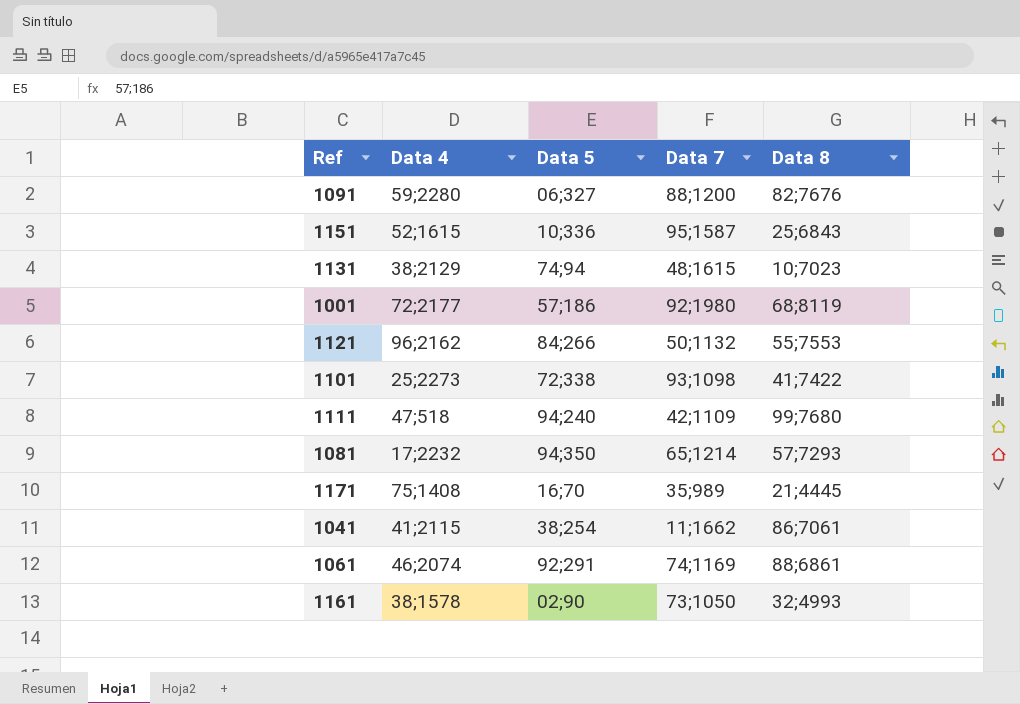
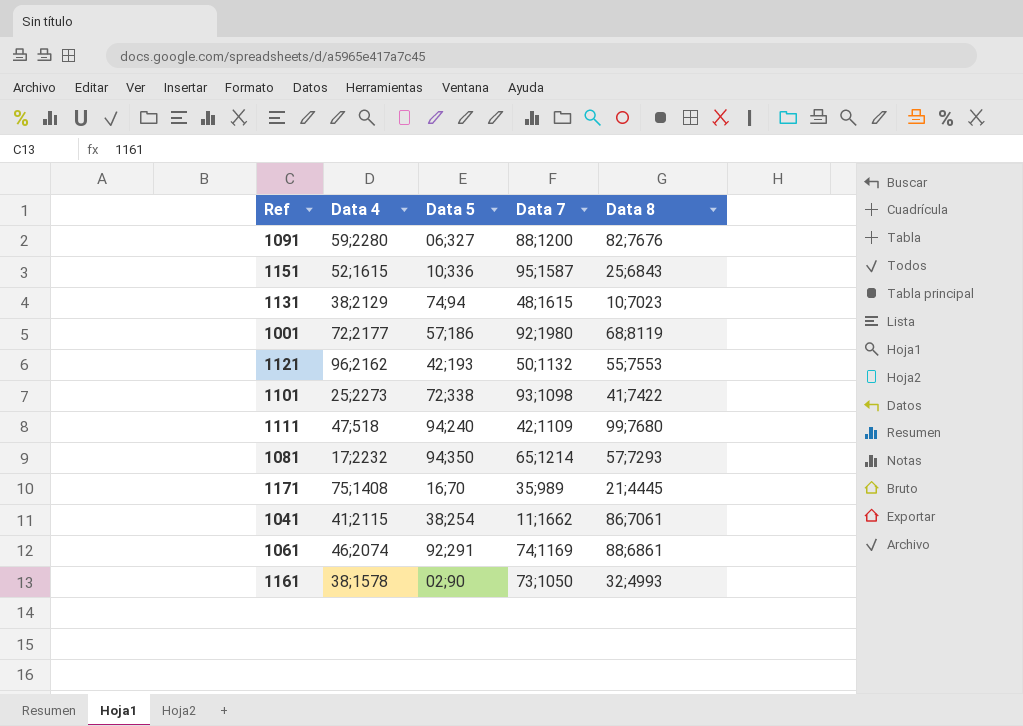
1121 | Data 5: 84;266 -> 42;193

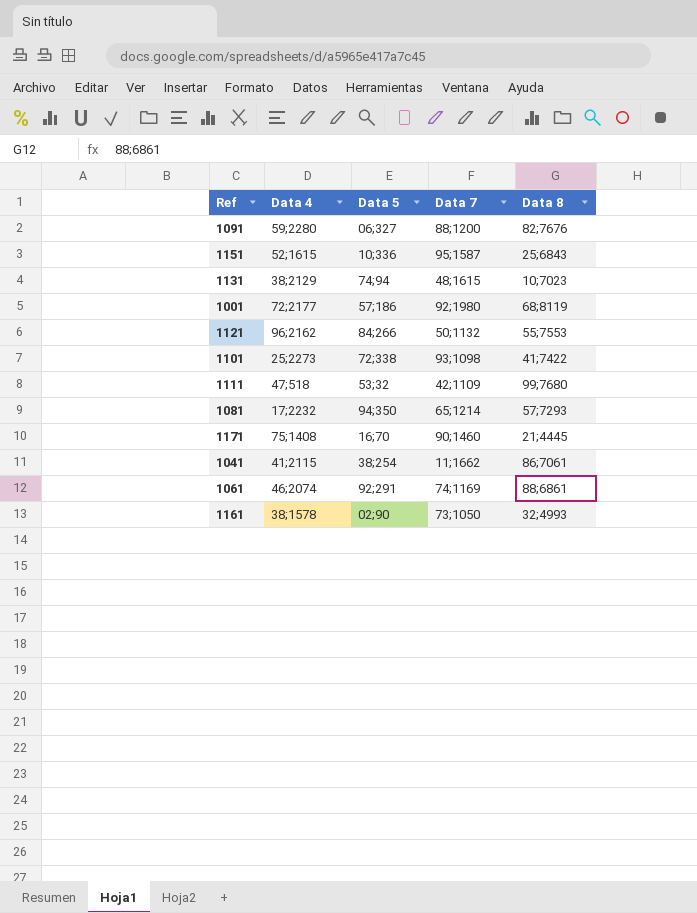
1121 | Data 5: 42;193 -> 84;266
1111 | Data 5: 94;240 -> 53;32
1171 | Data 7: 35;989 -> 90;1460

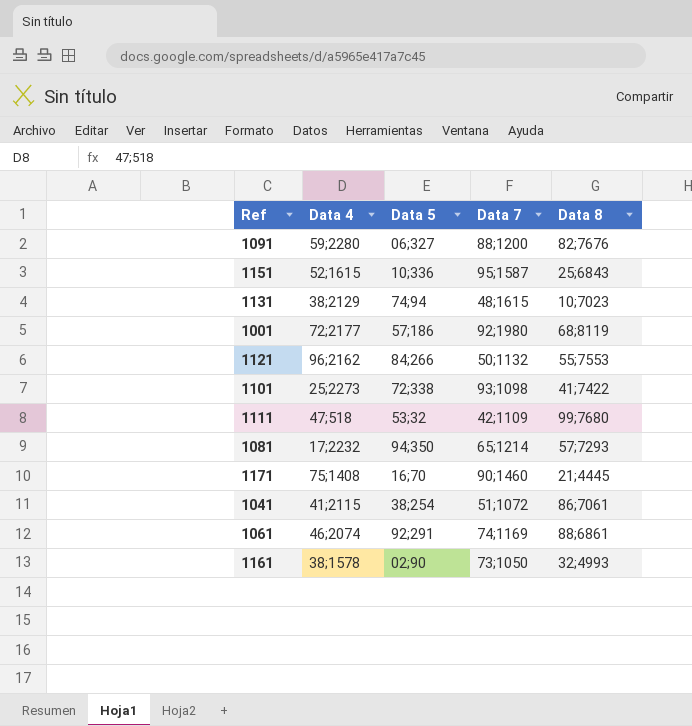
1041 | Data 7: 11;1662 -> 51;1072

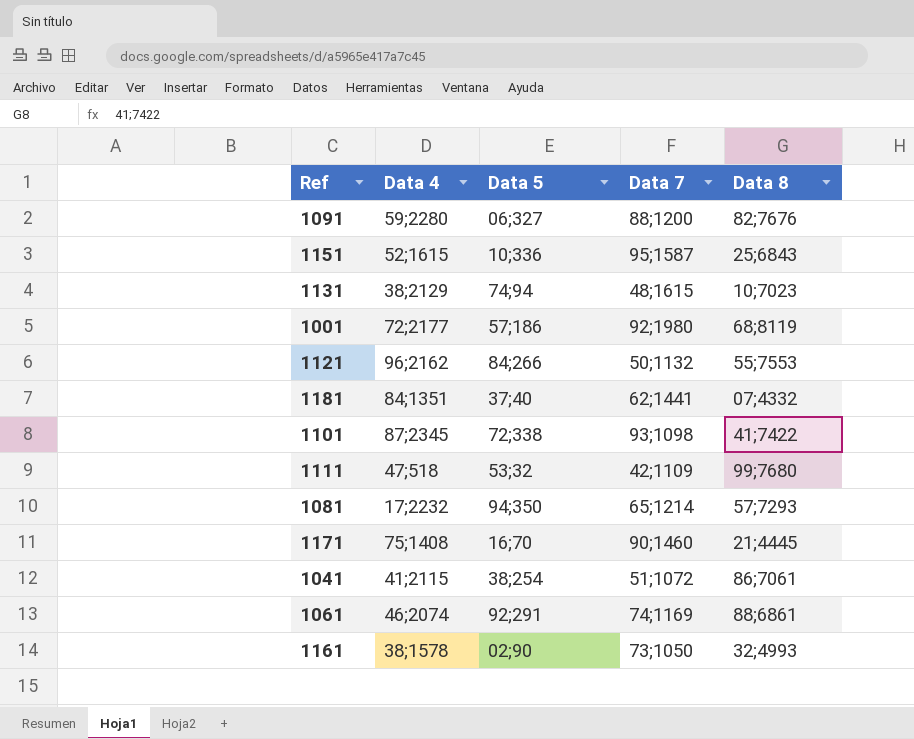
row 1181: none -> 84;1351 | 37;40 | 62;1441 | 07;4332
1101 | Data 4: 25;2273 -> 87;2345

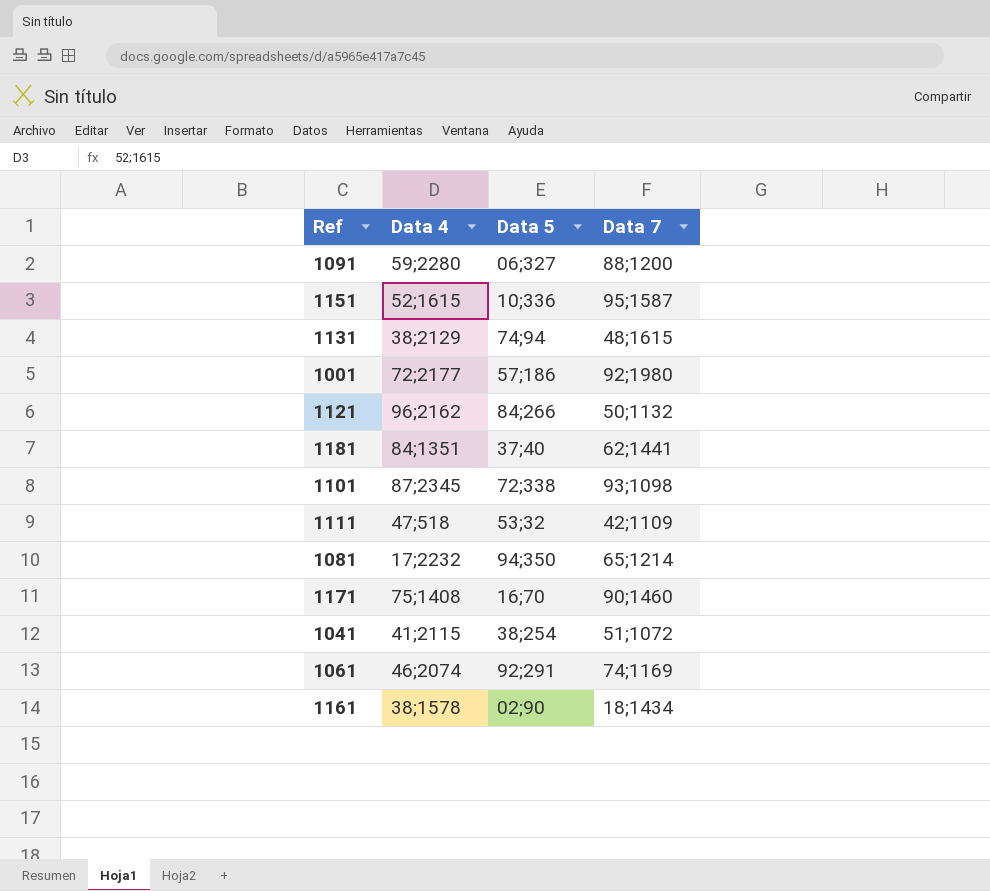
column Data 8 | position: 5 -> none
1161 | Data 7: 73;1050 -> 18;1434

